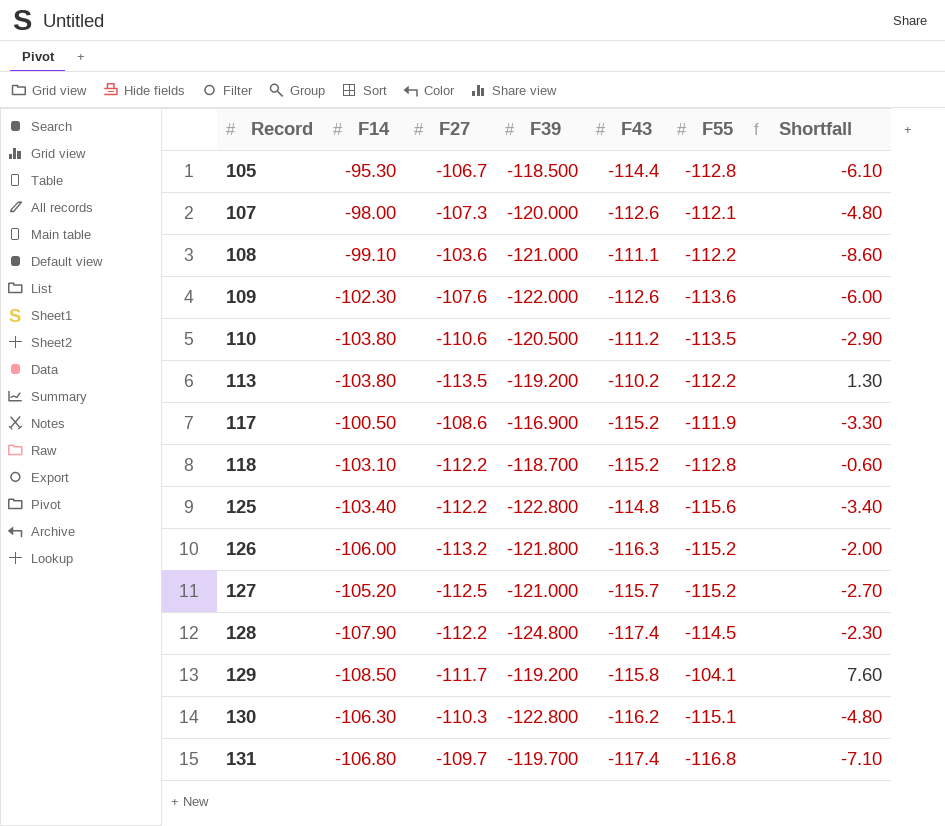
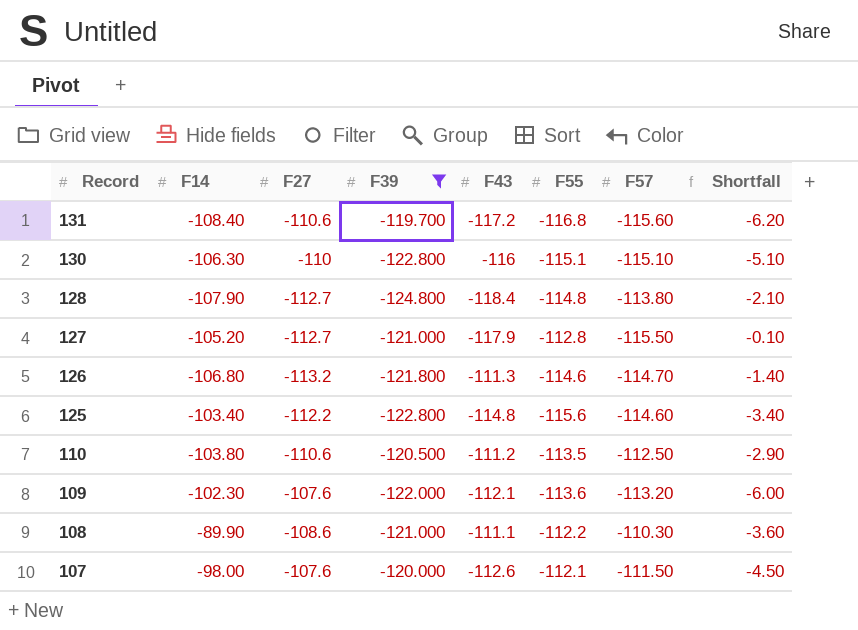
filter: none -> F39 <= -119.700
row order: Record ascending -> Record descending
column F57 | position: none -> 7
131 | F14: -106.80 -> -108.40
131 | F27: -109.7 -> -110.6
131 | F43: -117.4 -> -117.2
131 | Shortfall: -7.10 -> -6.20
130 | F27: -110.3 -> -110
130 | F43: -116.2 -> -116
130 | Shortfall: -4.80 -> -5.10
128 | F27: -112.2 -> -112.7
128 | F43: -117.4 -> -118.4
128 | F55: -114.5 -> -114.8
128 | Shortfall: -2.30 -> -2.10
127 | F27: -112.5 -> -112.7
127 | F43: -115.7 -> -117.9
127 | F55: -115.2 -> -112.8
127 | Shortfall: -2.70 -> -0.10
126 | F14: -106.00 -> -106.80
126 | F43: -116.3 -> -111.3
126 | F55: -115.2 -> -114.6
126 | Shortfall: -2.00 -> -1.40
109 | F43: -112.6 -> -112.1
108 | F14: -99.10 -> -89.90
108 | F27: -103.6 -> -108.6
108 | Shortfall: -8.60 -> -3.60
107 | F27: -107.3 -> -107.6
107 | Shortfall: -4.80 -> -4.50

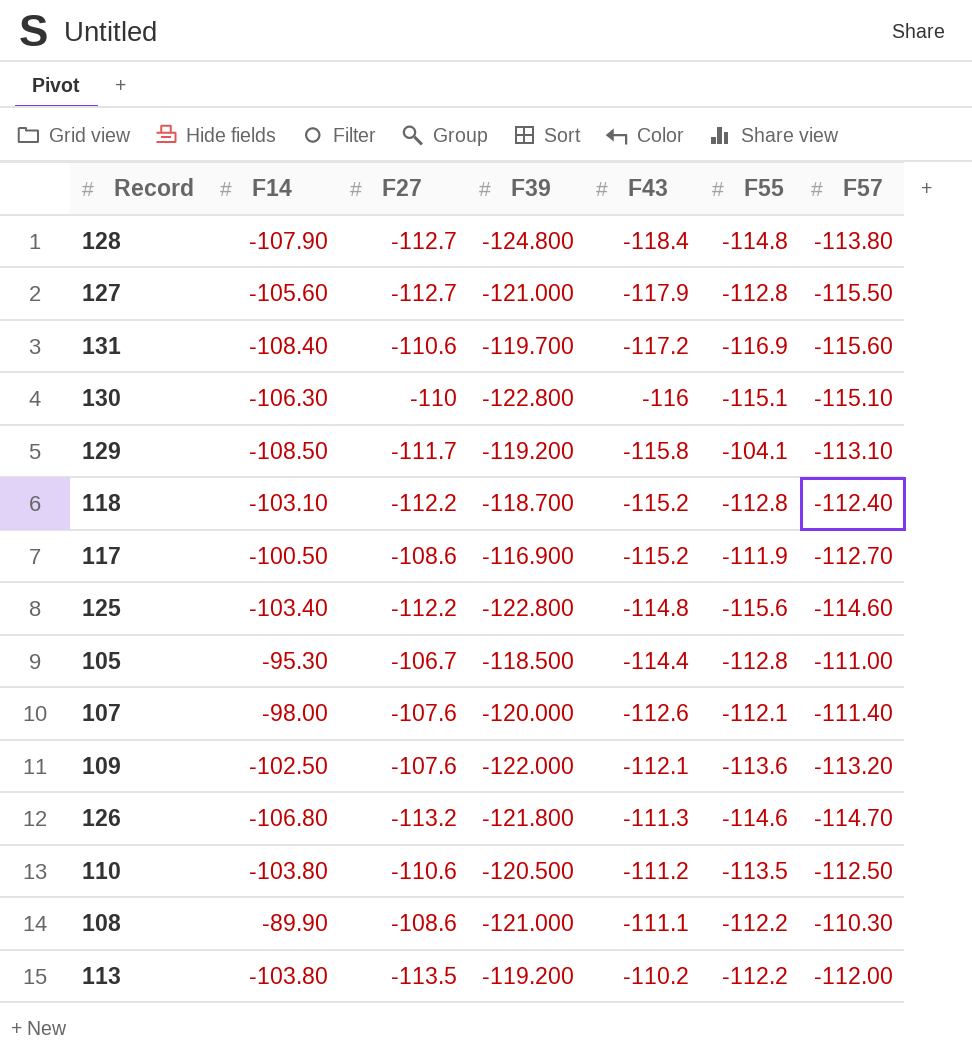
filter: F39 <= -119.700 -> none
row order: Record descending -> F43 ascending
column Shortfall | formula: [F55] - [F27] -> none
127 | F14: -105.20 -> -105.60
131 | F55: -116.8 -> -116.9
107 | F57: -111.50 -> -111.40
109 | F14: -102.30 -> -102.50

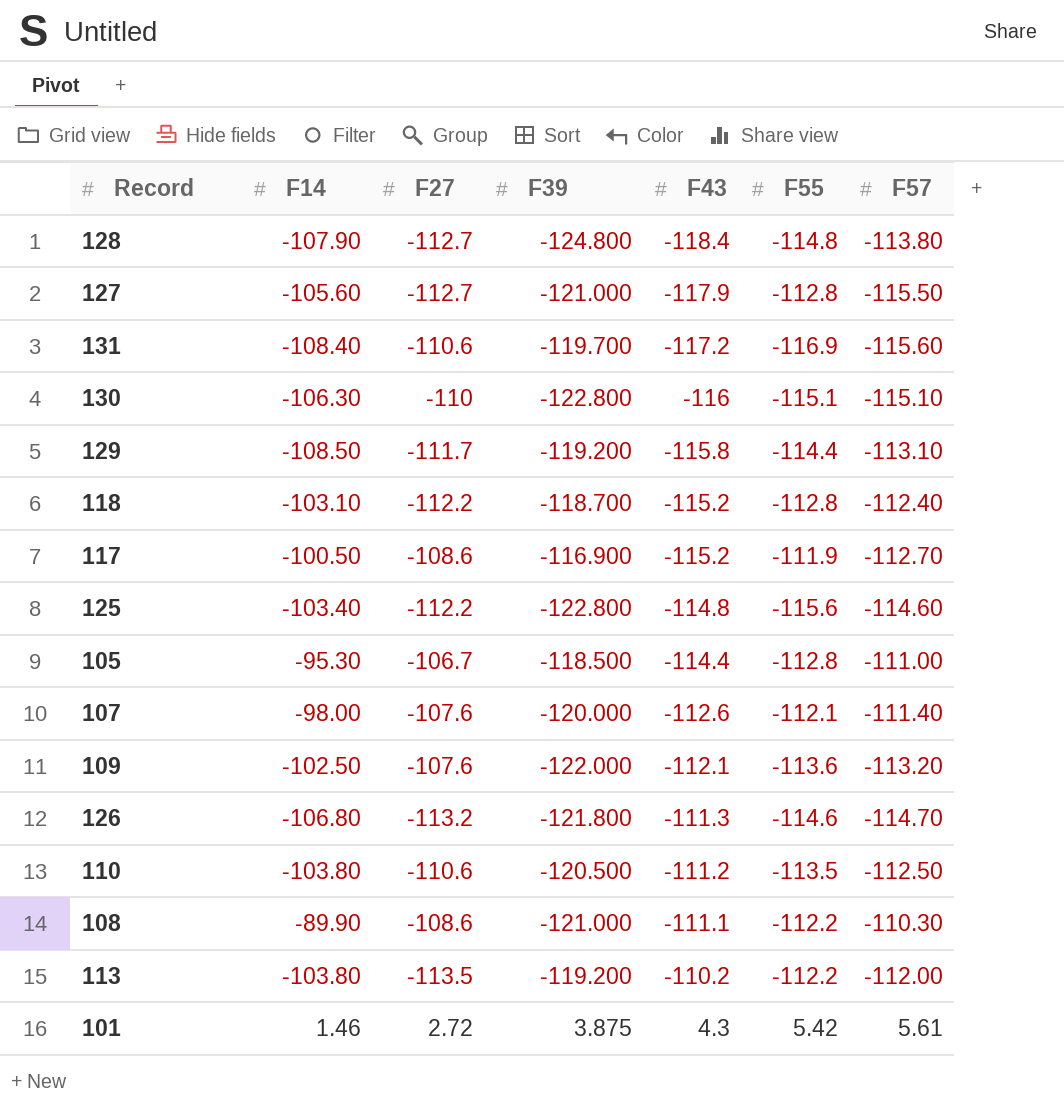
129 | F55: -104.1 -> -114.4
row 101: none -> 1.46 | 2.72 | 3.875 | 4.3 | 5.42 | 5.61

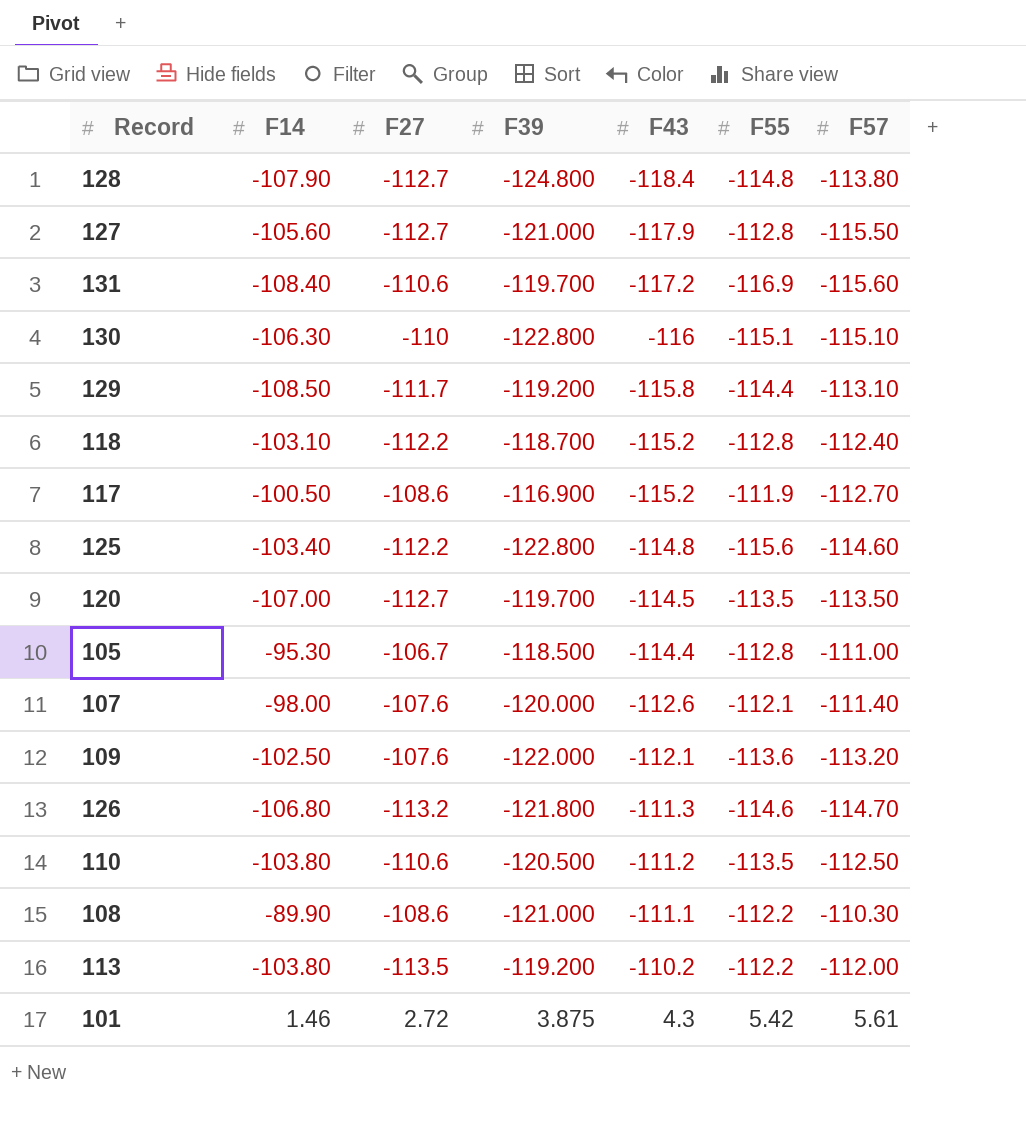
row 120: none -> -107.00 | -112.7 | -119.700 | -114.5 | -113.5 | -113.50

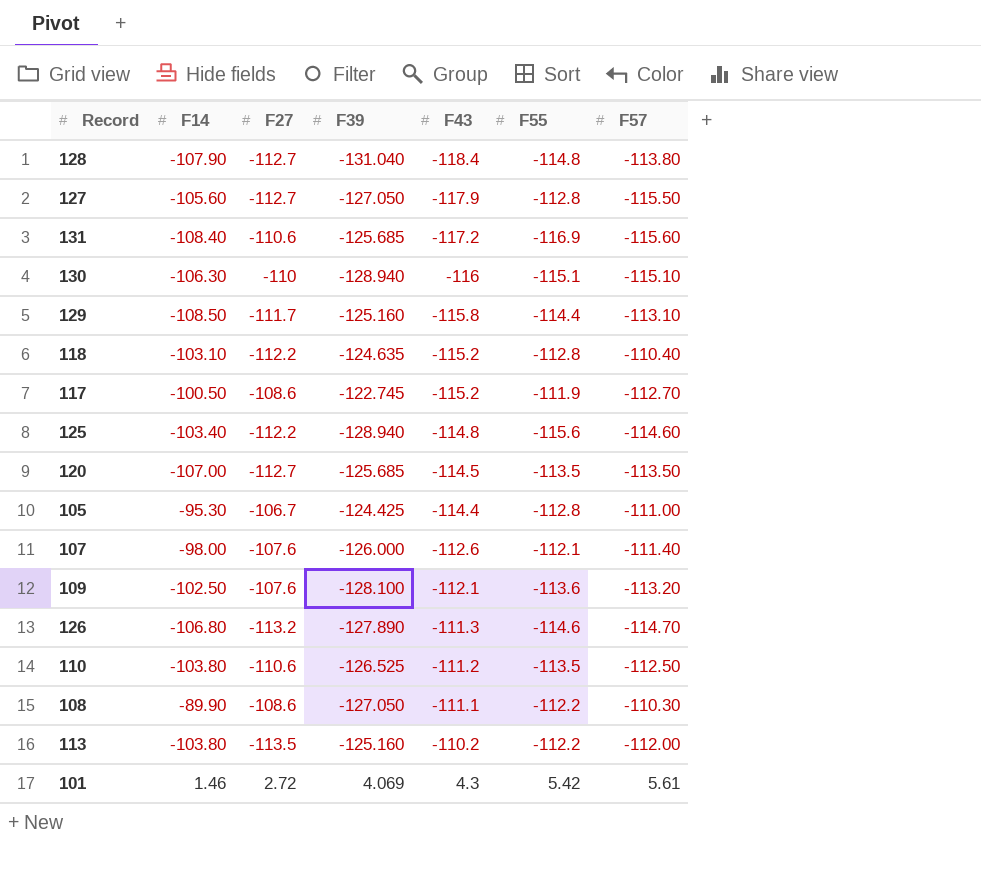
128 | F39: -124.800 -> -131.040
127 | F39: -121.000 -> -127.050
131 | F39: -119.700 -> -125.685
130 | F39: -122.800 -> -128.940
129 | F39: -119.200 -> -125.160
118 | F39: -118.700 -> -124.635
118 | F57: -112.40 -> -110.40
117 | F39: -116.900 -> -122.745
125 | F39: -122.800 -> -128.940
120 | F39: -119.700 -> -125.685
105 | F39: -118.500 -> -124.425
107 | F39: -120.000 -> -126.000
109 | F39: -122.000 -> -128.100
126 | F39: -121.800 -> -127.890
110 | F39: -120.500 -> -126.525
108 | F39: -121.000 -> -127.050
113 | F39: -119.200 -> -125.160
101 | F39: 3.875 -> 4.069

